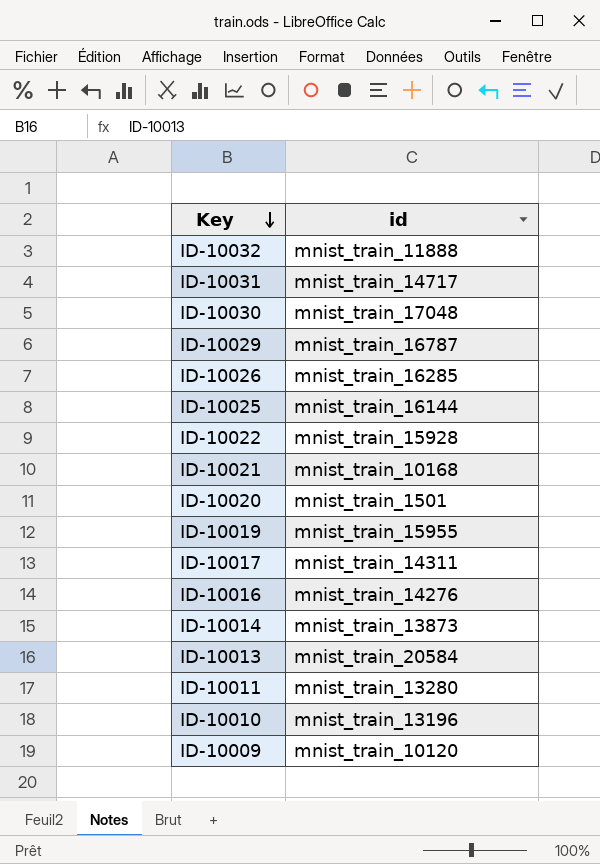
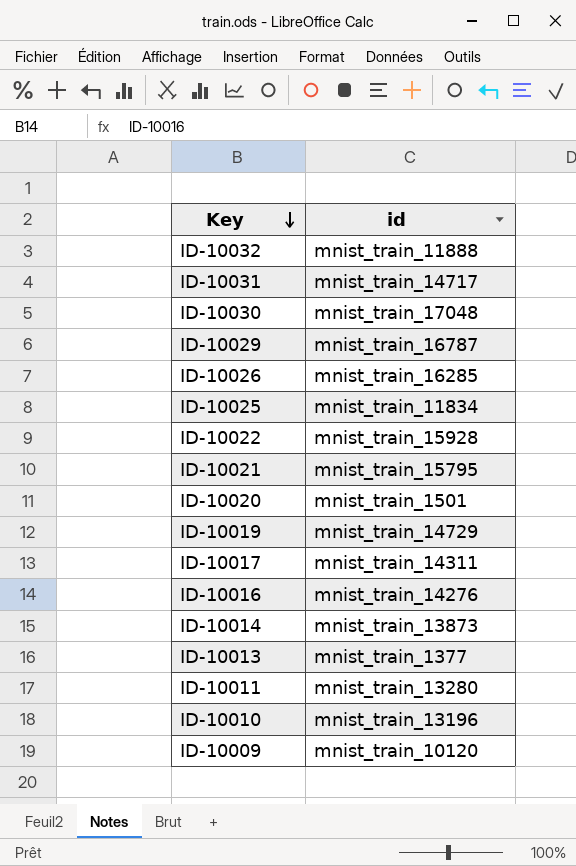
ID-10025 | id: mnist_train_16144 -> mnist_train_11834
ID-10021 | id: mnist_train_10168 -> mnist_train_15795
ID-10019 | id: mnist_train_15955 -> mnist_train_14729
ID-10013 | id: mnist_train_20584 -> mnist_train_1377

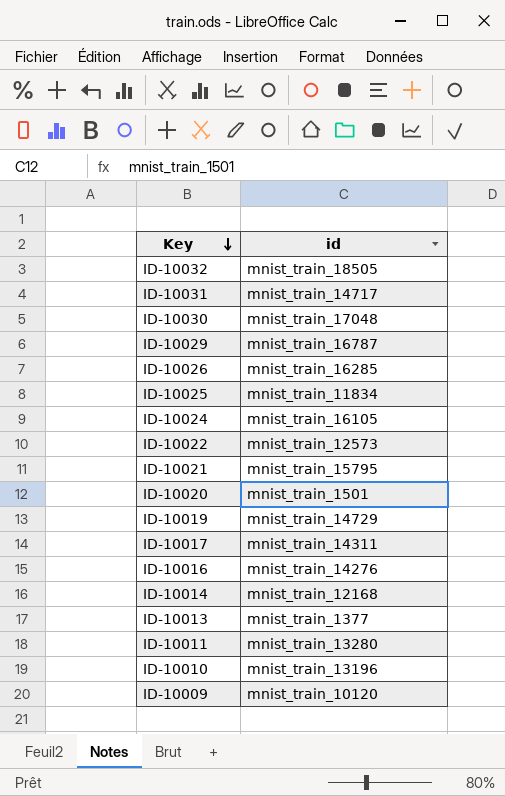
ID-10032 | id: mnist_train_11888 -> mnist_train_18505
row ID-10024: none -> mnist_train_16105
ID-10022 | id: mnist_train_15928 -> mnist_train_12573
ID-10014 | id: mnist_train_13873 -> mnist_train_12168

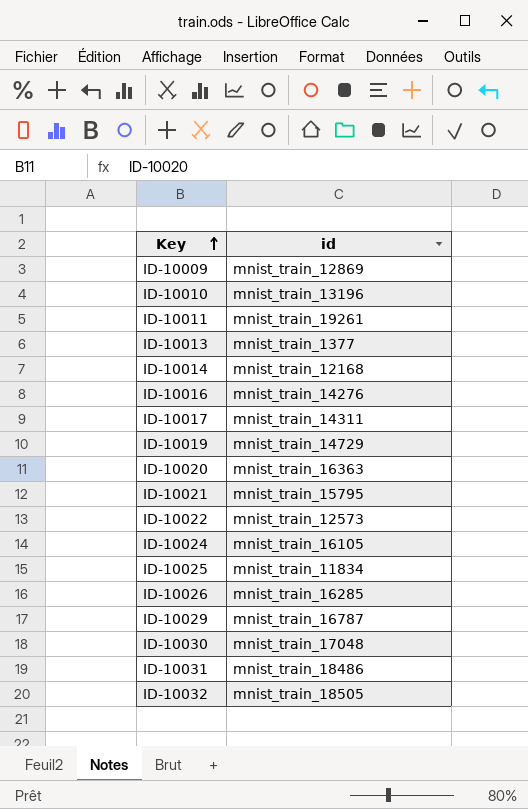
row order: Key descending -> Key ascending
ID-10009 | id: mnist_train_10120 -> mnist_train_12869
ID-10011 | id: mnist_train_13280 -> mnist_train_19261
ID-10020 | id: mnist_train_1501 -> mnist_train_16363
ID-10031 | id: mnist_train_14717 -> mnist_train_18486

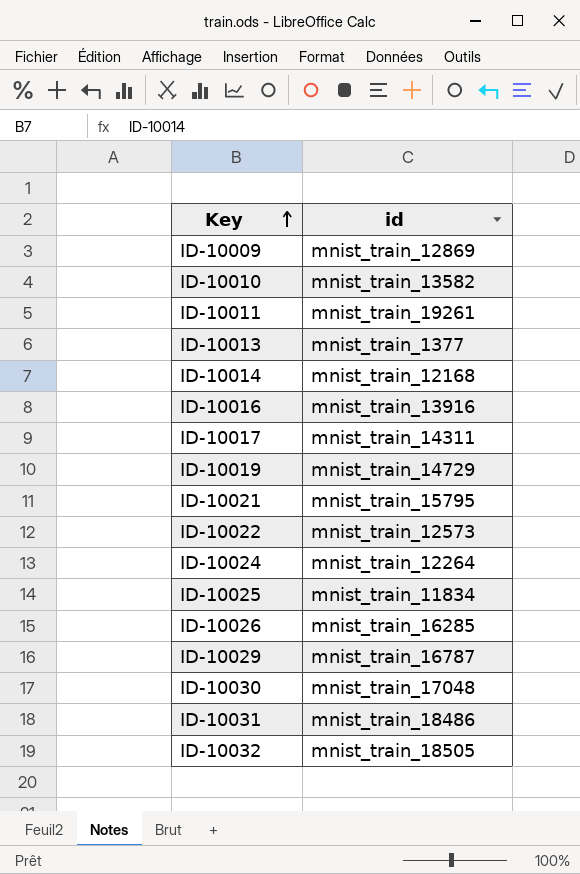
row ID-10020: mnist_train_16363 -> none
ID-10010 | id: mnist_train_13196 -> mnist_train_13582
ID-10016 | id: mnist_train_14276 -> mnist_train_13916
ID-10024 | id: mnist_train_16105 -> mnist_train_12264

